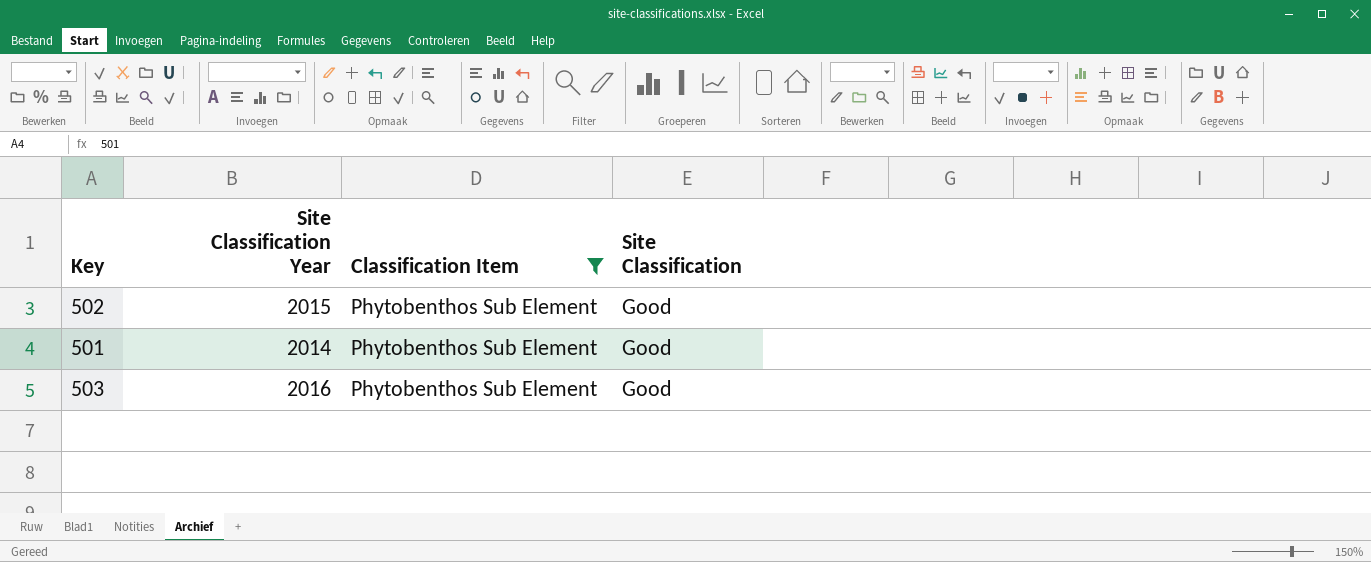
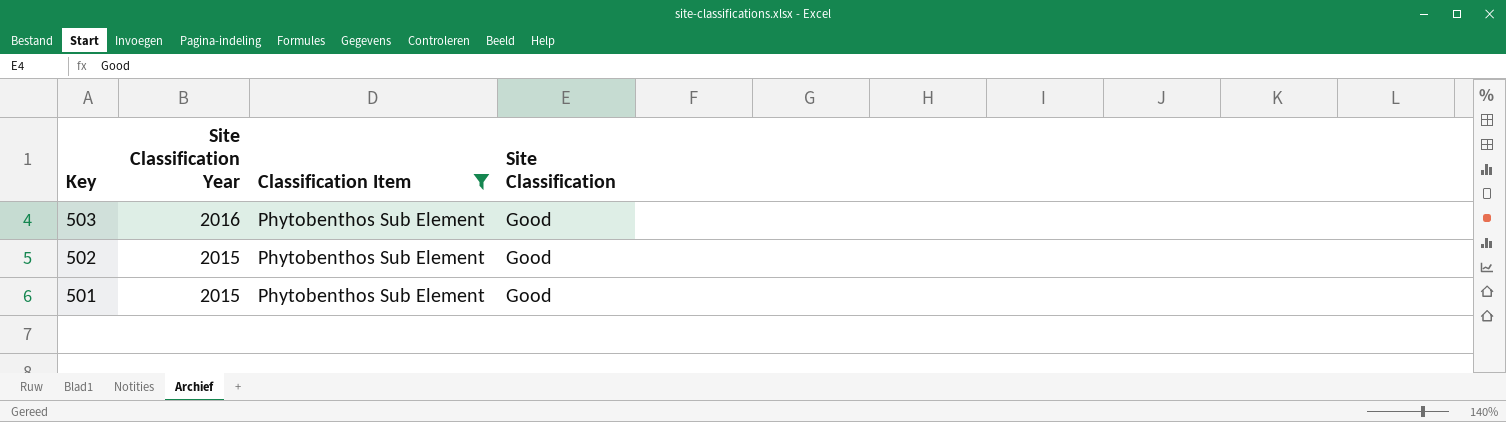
row order: none -> Key descending
501 | Site Classification Year: 2014 -> 2015

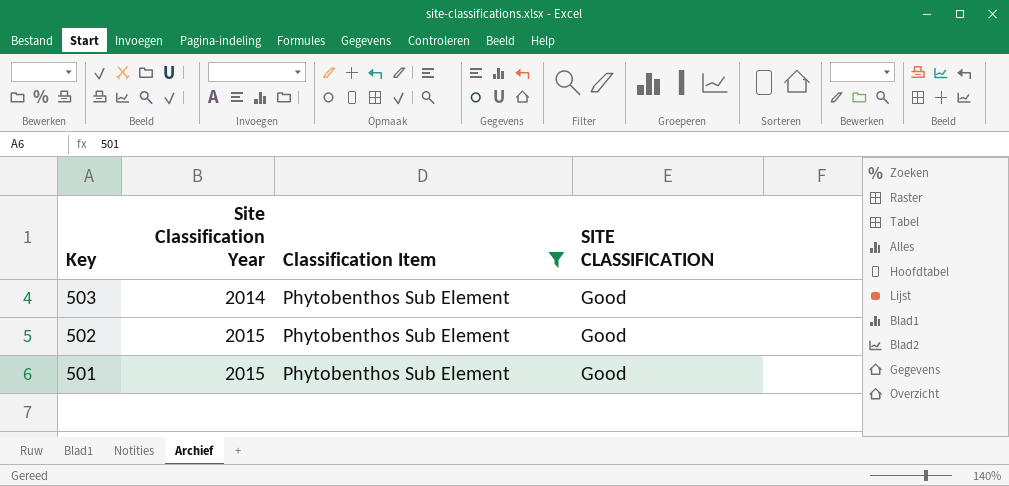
column name: Site Classification -> SITE CLASSIFICATION
503 | Site Classification Year: 2016 -> 2014

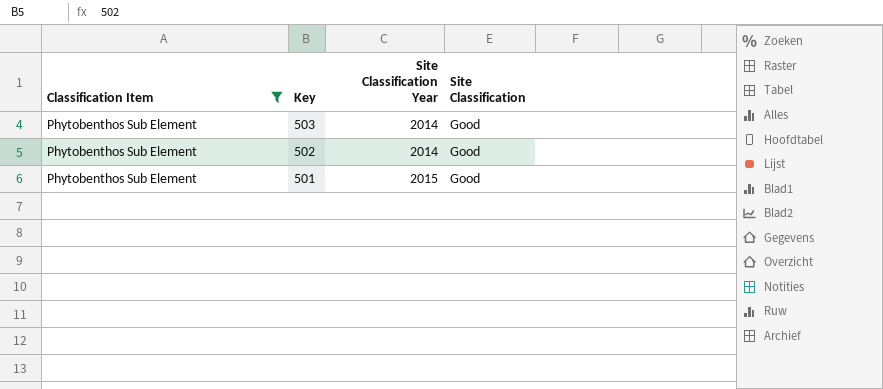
column Classification Item | position: 3 -> 1
column name: SITE CLASSIFICATION -> Site Classification
502 | Site Classification Year: 2015 -> 2014

